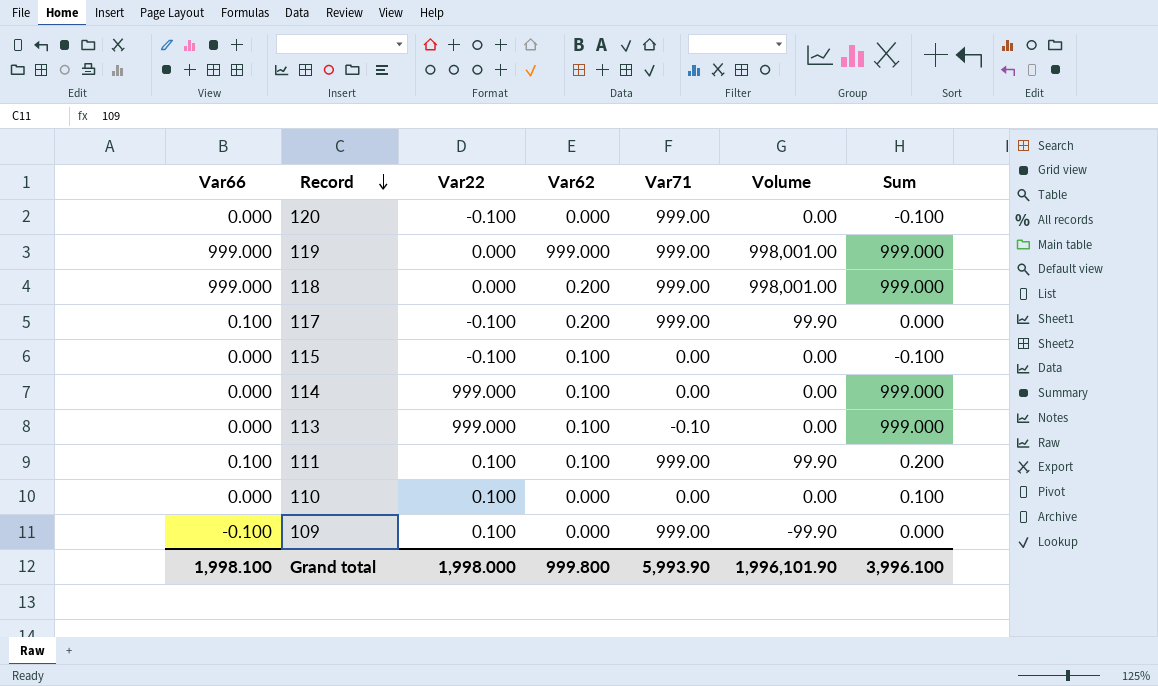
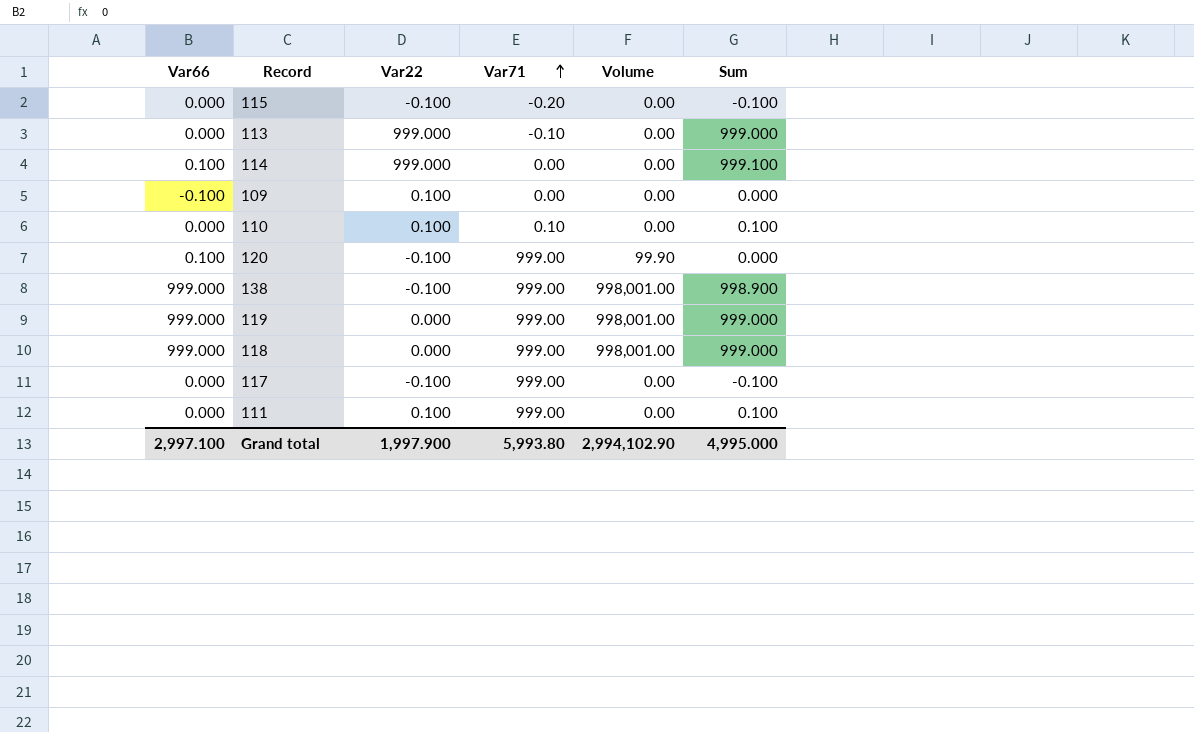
row order: Record descending -> Var71 ascending
column Var62 | position: 4 -> none
115 | Var71: 0.00 -> -0.20
114 | Var66: 0.000 -> 0.100
114 | Sum: 999.000 -> 999.100
109 | Var71: 999.00 -> 0.00
109 | Volume: -99.90 -> 0.00
110 | Var71: 0.00 -> 0.10
120 | Var66: 0.000 -> 0.100
120 | Volume: 0.00 -> 99.90
120 | Sum: -0.100 -> 0.000
row 138: none -> 999.000 | -0.100 | 999.00 | 998,001.00 | 998.900
117 | Var66: 0.100 -> 0.000
117 | Volume: 99.90 -> 0.00
117 | Sum: 0.000 -> -0.100
111 | Var66: 0.100 -> 0.000
111 | Volume: 99.90 -> 0.00
111 | Sum: 0.200 -> 0.100
Grand total | Var66: 1,998.100 -> 2,997.100
Grand total | Var22: 1,998.000 -> 1,997.900
Grand total | Var71: 5,993.90 -> 5,993.80
Grand total | Volume: 1,996,101.90 -> 2,994,102.90
Grand total | Sum: 3,996.100 -> 4,995.000

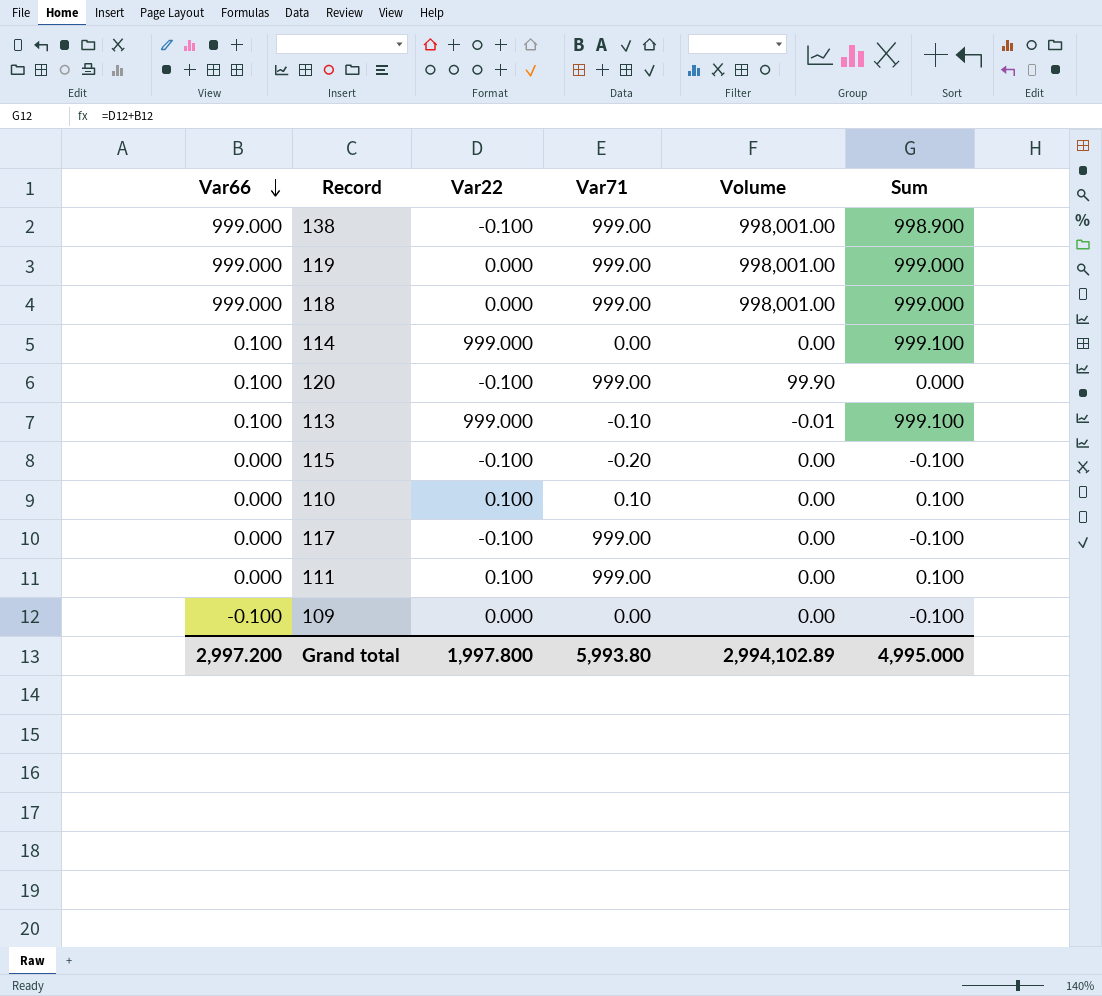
row order: Var71 ascending -> Var66 descending
113 | Var66: 0.000 -> 0.100
113 | Volume: 0.00 -> -0.01
113 | Sum: 999.000 -> 999.100
109 | Var22: 0.100 -> 0.000
109 | Sum: 0.000 -> -0.100
Grand total | Var66: 2,997.100 -> 2,997.200
Grand total | Var22: 1,997.900 -> 1,997.800
Grand total | Volume: 2,994,102.90 -> 2,994,102.89

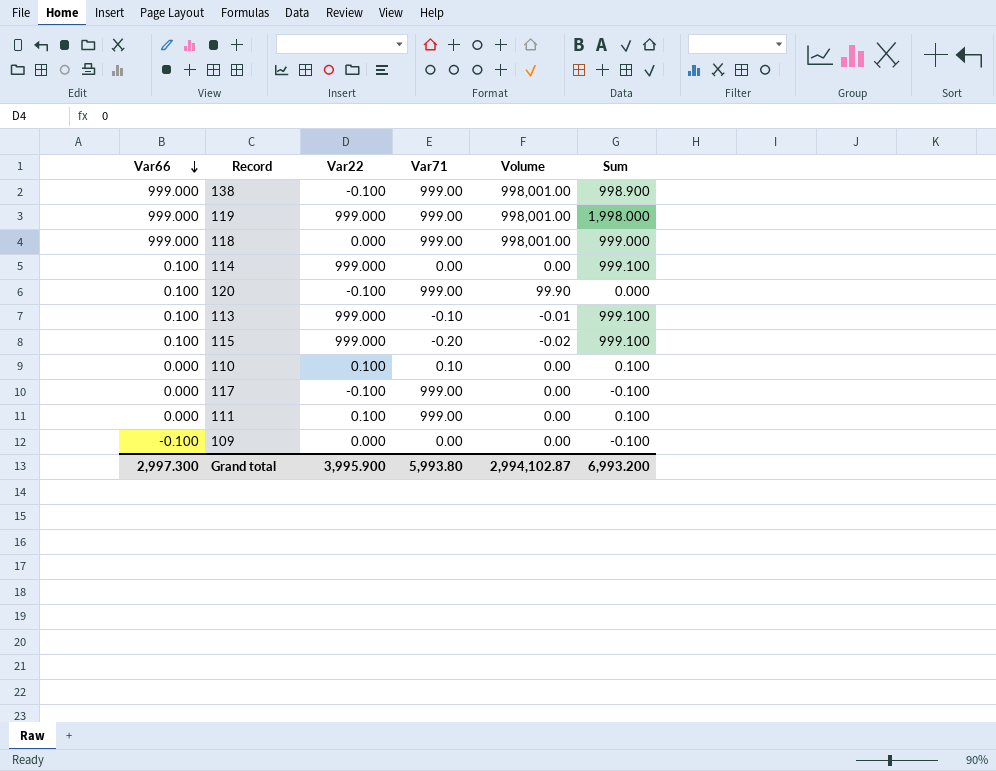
119 | Var22: 0.000 -> 999.000
119 | Sum: 999.000 -> 1,998.000
115 | Var66: 0.000 -> 0.100
115 | Var22: -0.100 -> 999.000
115 | Volume: 0.00 -> -0.02
115 | Sum: -0.100 -> 999.100
Grand total | Var66: 2,997.200 -> 2,997.300
Grand total | Var22: 1,997.800 -> 3,995.900
Grand total | Volume: 2,994,102.89 -> 2,994,102.87
Grand total | Sum: 4,995.000 -> 6,993.200

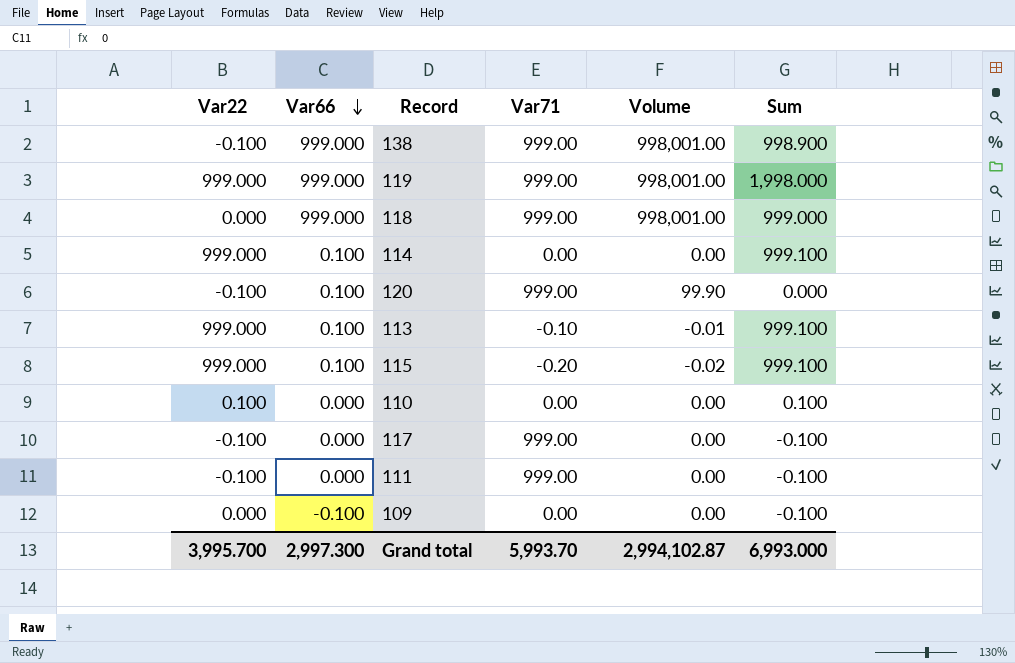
column Var22 | position: 3 -> 1
110 | Var71: 0.10 -> 0.00
111 | Var22: 0.100 -> -0.100
111 | Sum: 0.100 -> -0.100
Grand total | Var22: 3,995.900 -> 3,995.700
Grand total | Var71: 5,993.80 -> 5,993.70
Grand total | Sum: 6,993.200 -> 6,993.000

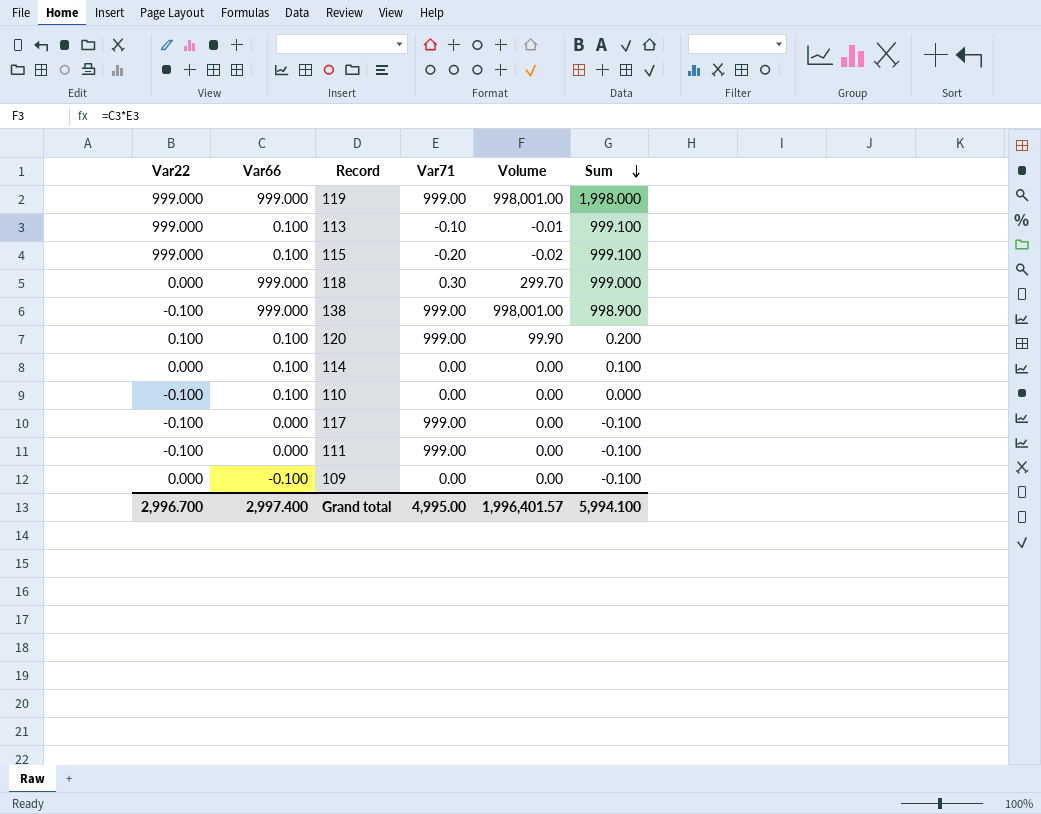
row order: Var66 descending -> Sum descending
118 | Var71: 999.00 -> 0.30
118 | Volume: 998,001.00 -> 299.70
120 | Var22: -0.100 -> 0.100
120 | Sum: 0.000 -> 0.200
114 | Var22: 999.000 -> 0.000
114 | Sum: 999.100 -> 0.100
110 | Var22: 0.100 -> -0.100
110 | Var66: 0.000 -> 0.100
110 | Sum: 0.100 -> 0.000
Grand total | Var22: 3,995.700 -> 2,996.700
Grand total | Var66: 2,997.300 -> 2,997.400
Grand total | Var71: 5,993.70 -> 4,995.00
Grand total | Volume: 2,994,102.87 -> 1,996,401.57
Grand total | Sum: 6,993.000 -> 5,994.100

